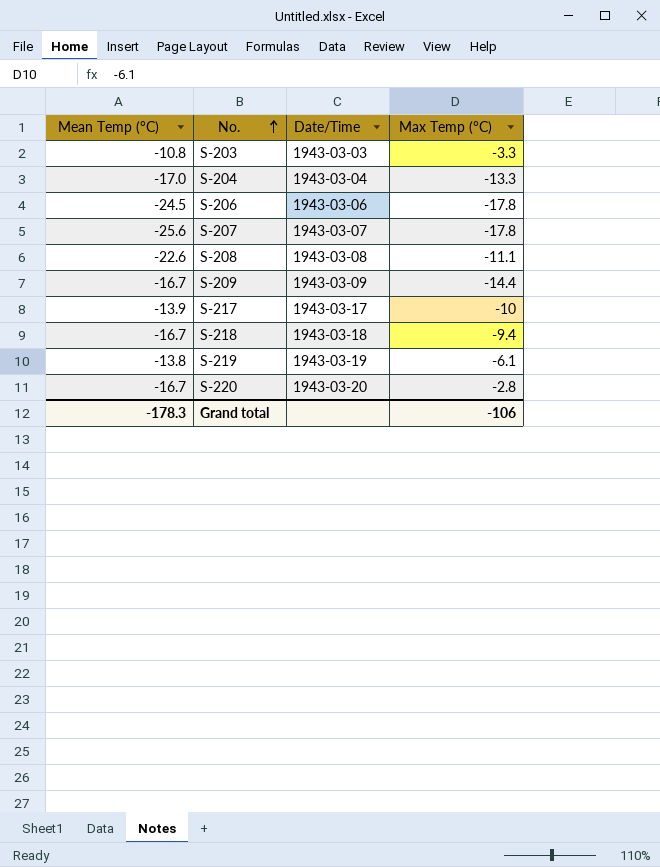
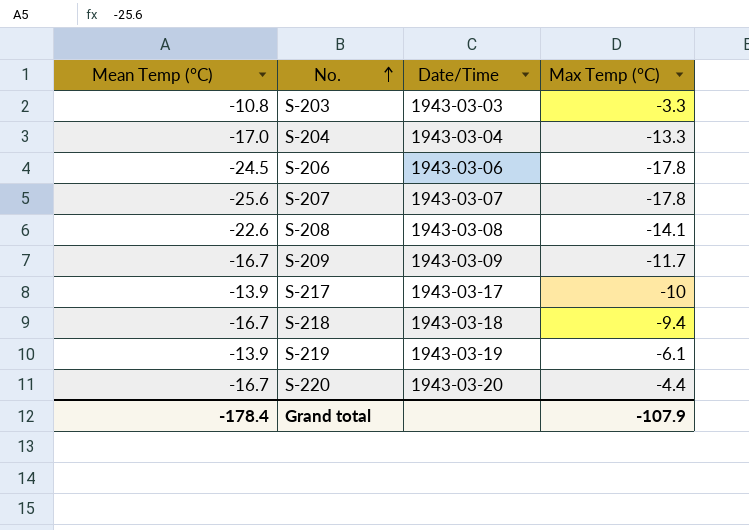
S-208 | Max Temp (°C): -11.1 -> -14.1
S-209 | Max Temp (°C): -14.4 -> -11.7
S-219 | Mean Temp (°C): -13.8 -> -13.9
S-220 | Max Temp (°C): -2.8 -> -4.4
Grand total | Mean Temp (°C): -178.3 -> -178.4
Grand total | Max Temp (°C): -106 -> -107.9

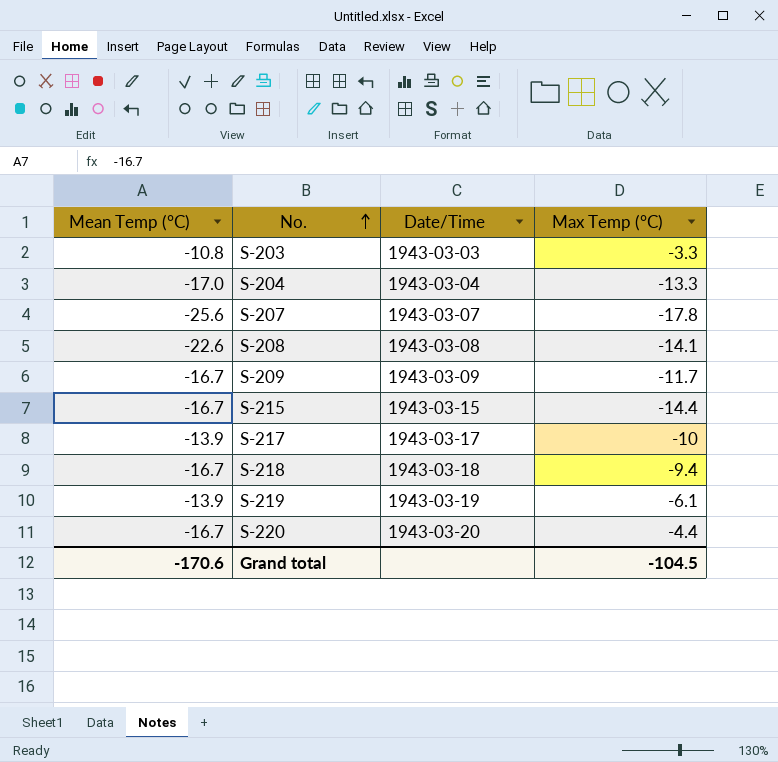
row S-206: -24.5 | 1943-03-06 | -17.8 -> none
row S-215: none -> -16.7 | 1943-03-15 | -14.4
Grand total | Mean Temp (°C): -178.4 -> -170.6
Grand total | Max Temp (°C): -107.9 -> -104.5

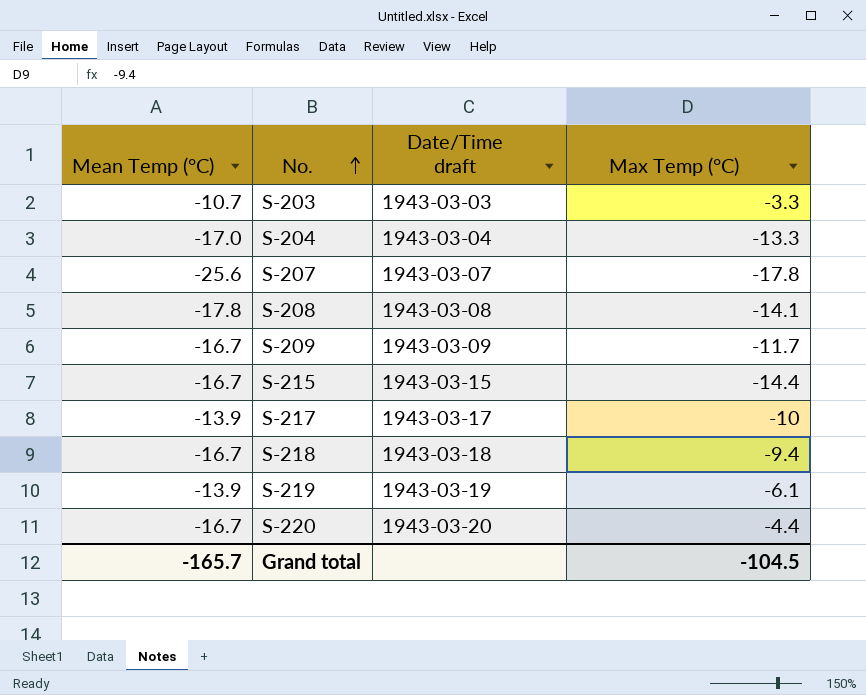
column name: Date/Time -> Date/Time draft
S-203 | Mean Temp (°C): -10.8 -> -10.7
S-208 | Mean Temp (°C): -22.6 -> -17.8
Grand total | Mean Temp (°C): -170.6 -> -165.7

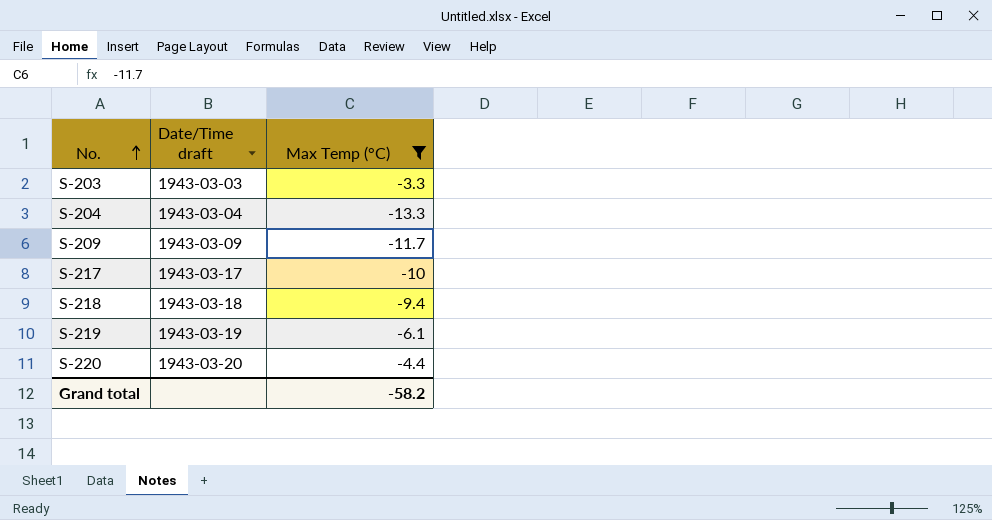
filter: none -> Max Temp (°C) >= -13.3
column Mean Temp (°C) | position: 1 -> none
Grand total | Max Temp (°C): -104.5 -> -58.2

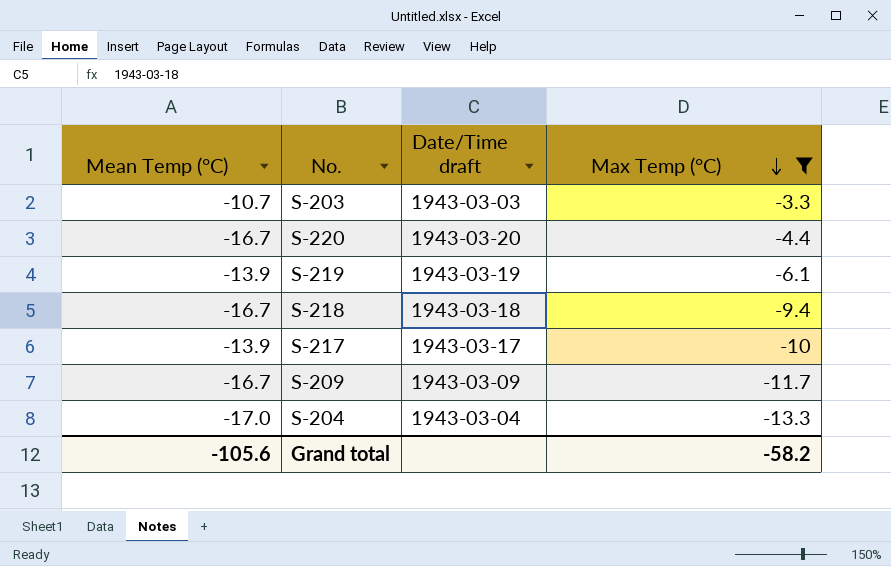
row order: No. ascending -> Max Temp (°C) descending
column Mean Temp (°C) | position: none -> 1

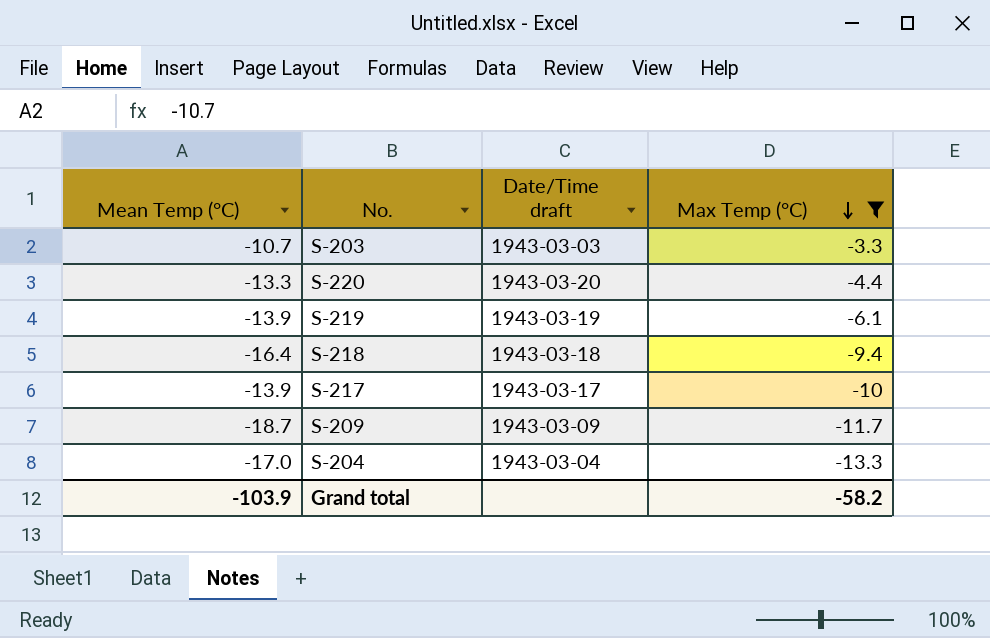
S-220 | Mean Temp (°C): -16.7 -> -13.3
S-218 | Mean Temp (°C): -16.7 -> -16.4
S-209 | Mean Temp (°C): -16.7 -> -18.7
Grand total | Mean Temp (°C): -105.6 -> -103.9

